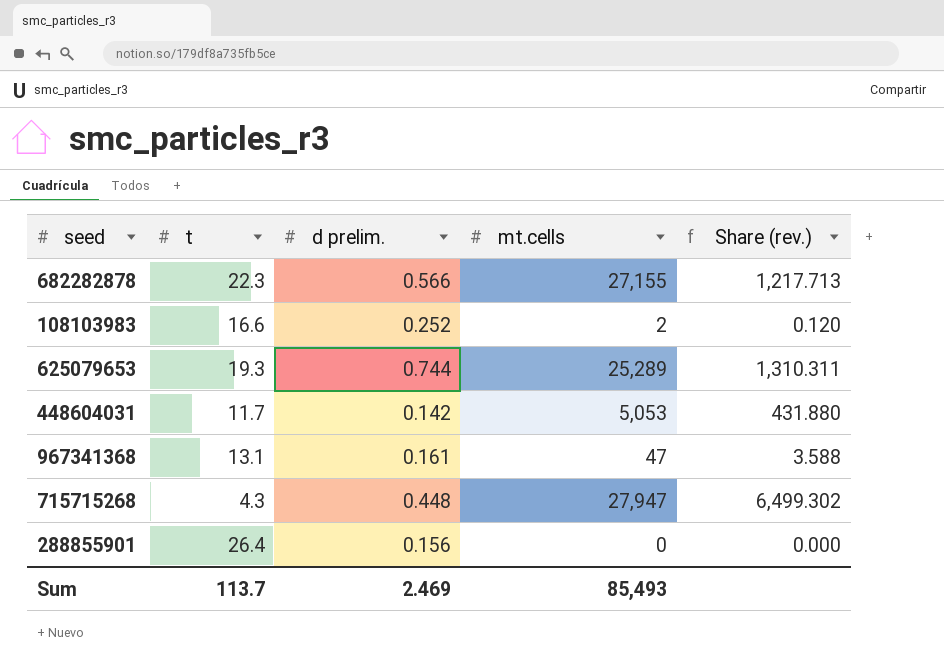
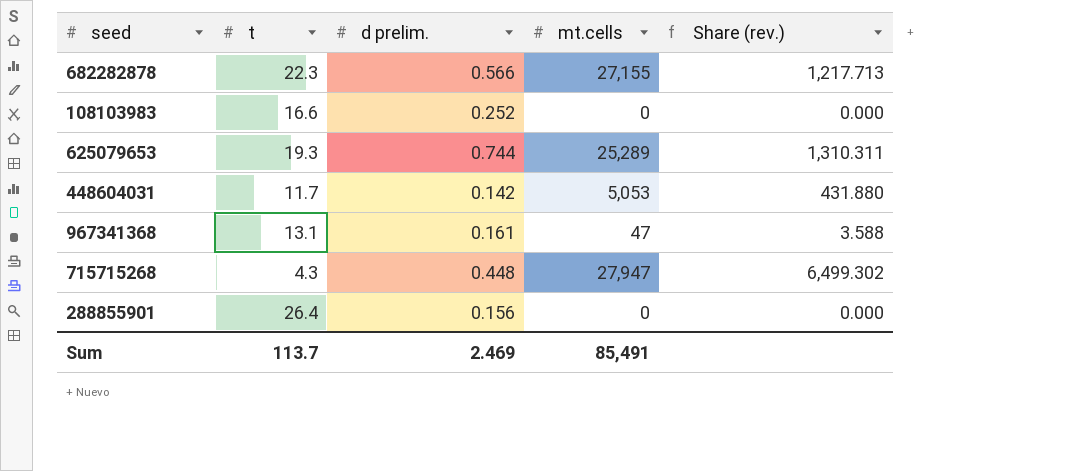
108103983 | mt.cells: 2 -> 0
108103983 | Share (rev.): 0.120 -> 0.000
Sum | mt.cells: 85,493 -> 85,491

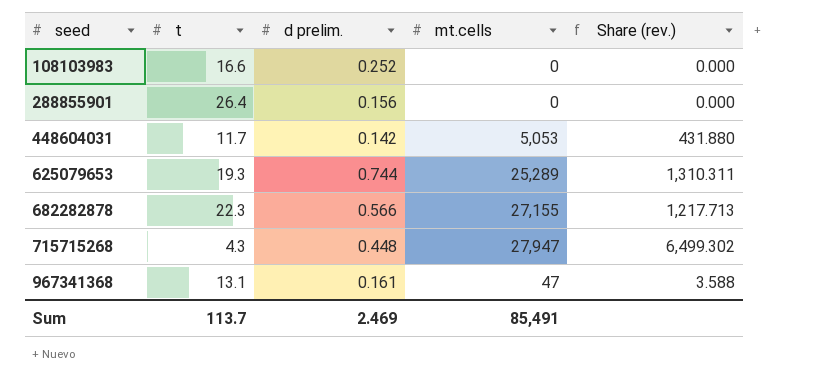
row order: none -> seed ascending

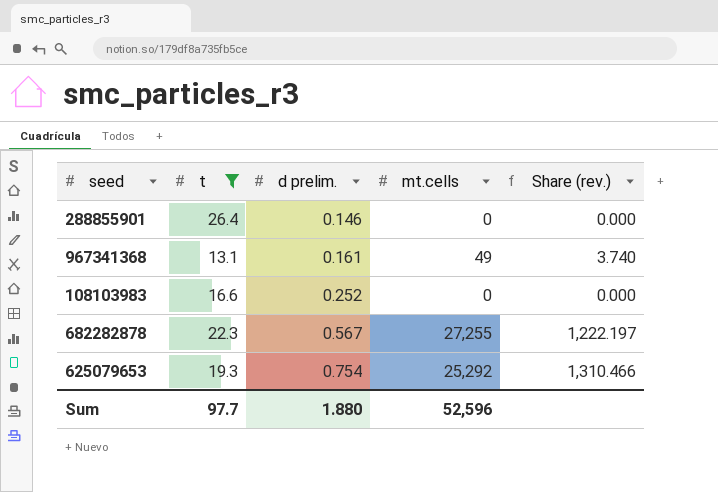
filter: none -> t >= 13.1
row order: seed ascending -> d prelim. ascending
288855901 | d prelim.: 0.156 -> 0.146
967341368 | mt.cells: 47 -> 49
967341368 | Share (rev.): 3.588 -> 3.740
682282878 | d prelim.: 0.566 -> 0.567
682282878 | mt.cells: 27,155 -> 27,255
682282878 | Share (rev.): 1,217.713 -> 1,222.197
625079653 | d prelim.: 0.744 -> 0.754
625079653 | mt.cells: 25,289 -> 25,292
625079653 | Share (rev.): 1,310.311 -> 1,310.466
Sum | t: 113.7 -> 97.7
Sum | d prelim.: 2.469 -> 1.880
Sum | mt.cells: 85,491 -> 52,596

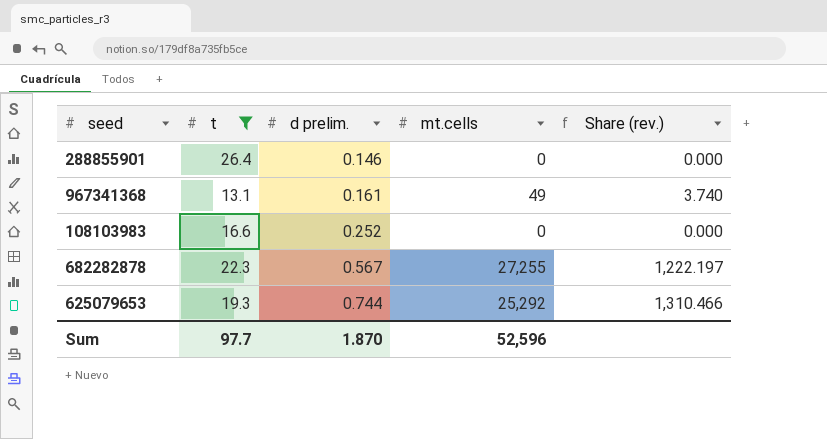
625079653 | d prelim.: 0.754 -> 0.744
Sum | d prelim.: 1.880 -> 1.870

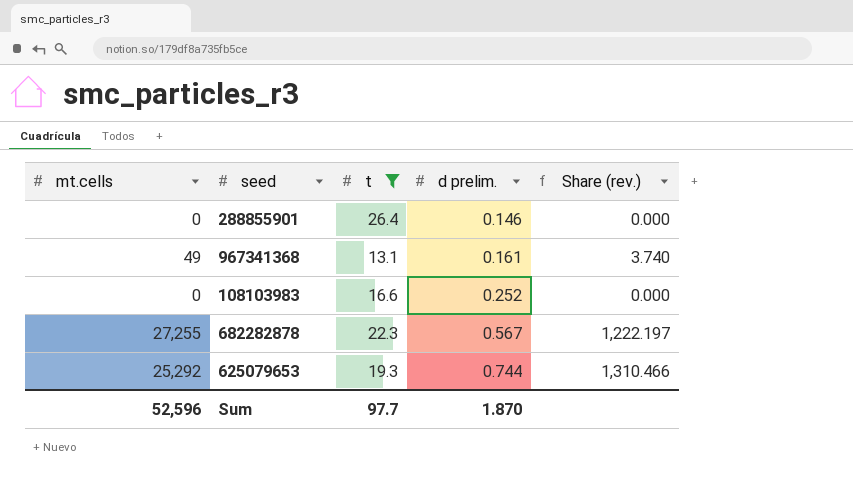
column mt.cells | position: 4 -> 1

